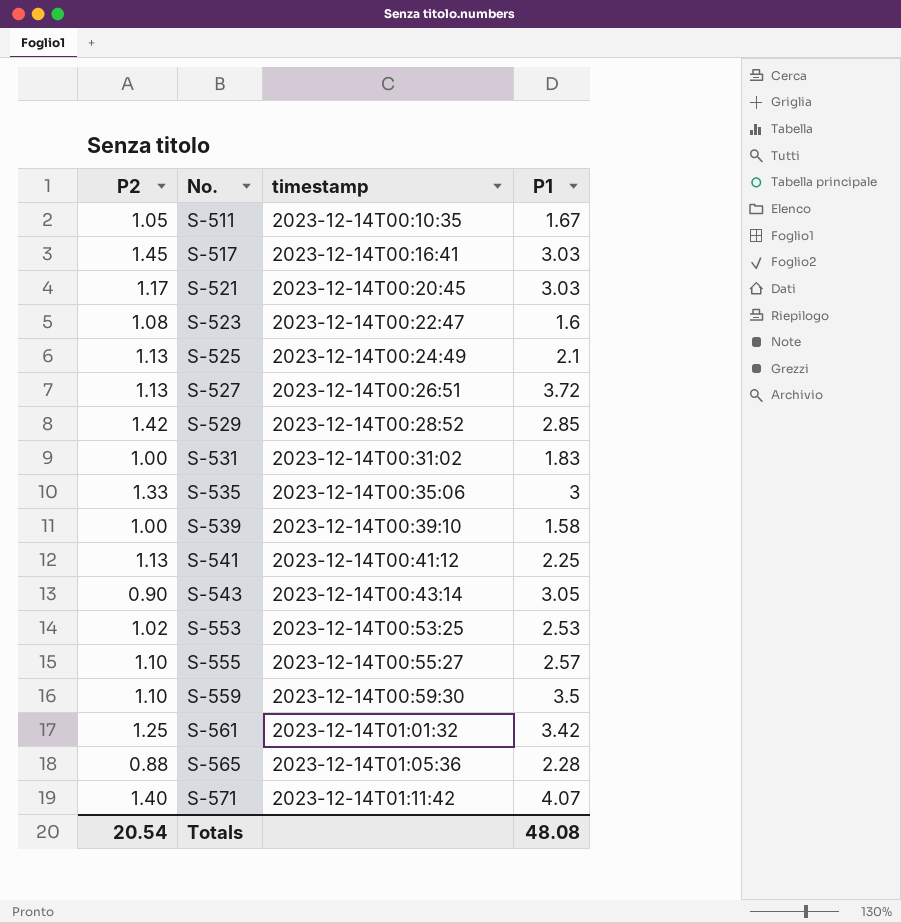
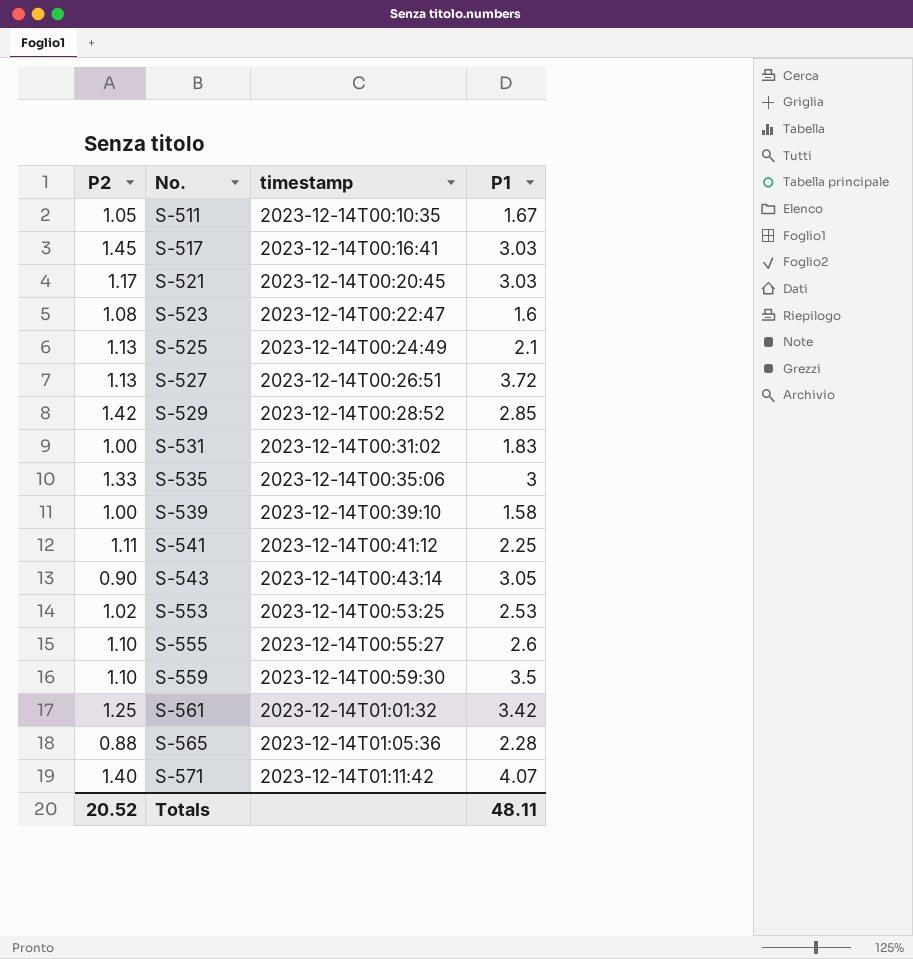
S-541 | P2: 1.13 -> 1.11
S-555 | P1: 2.57 -> 2.6
Totals | P2: 20.54 -> 20.52
Totals | P1: 48.08 -> 48.11

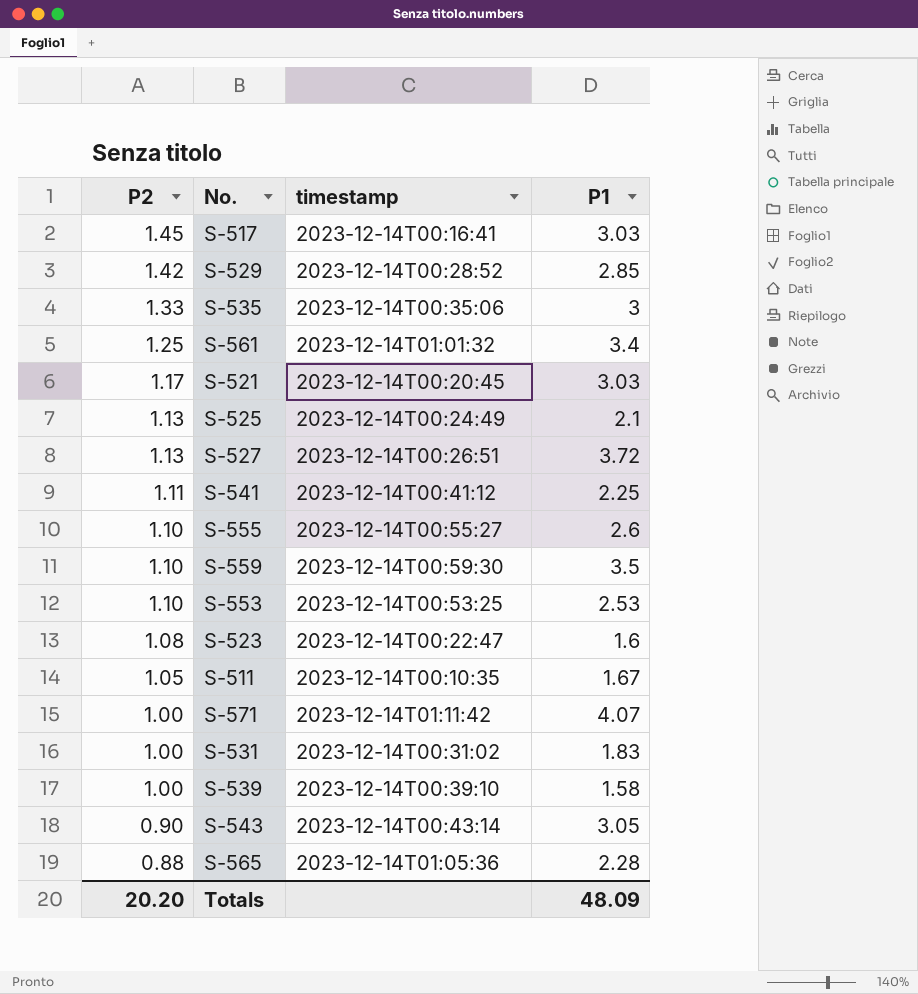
row order: No. ascending -> P2 descending
S-561 | P1: 3.42 -> 3.4
S-553 | P2: 1.02 -> 1.10
S-571 | P2: 1.40 -> 1.00
Totals | P2: 20.52 -> 20.20
Totals | P1: 48.11 -> 48.09

